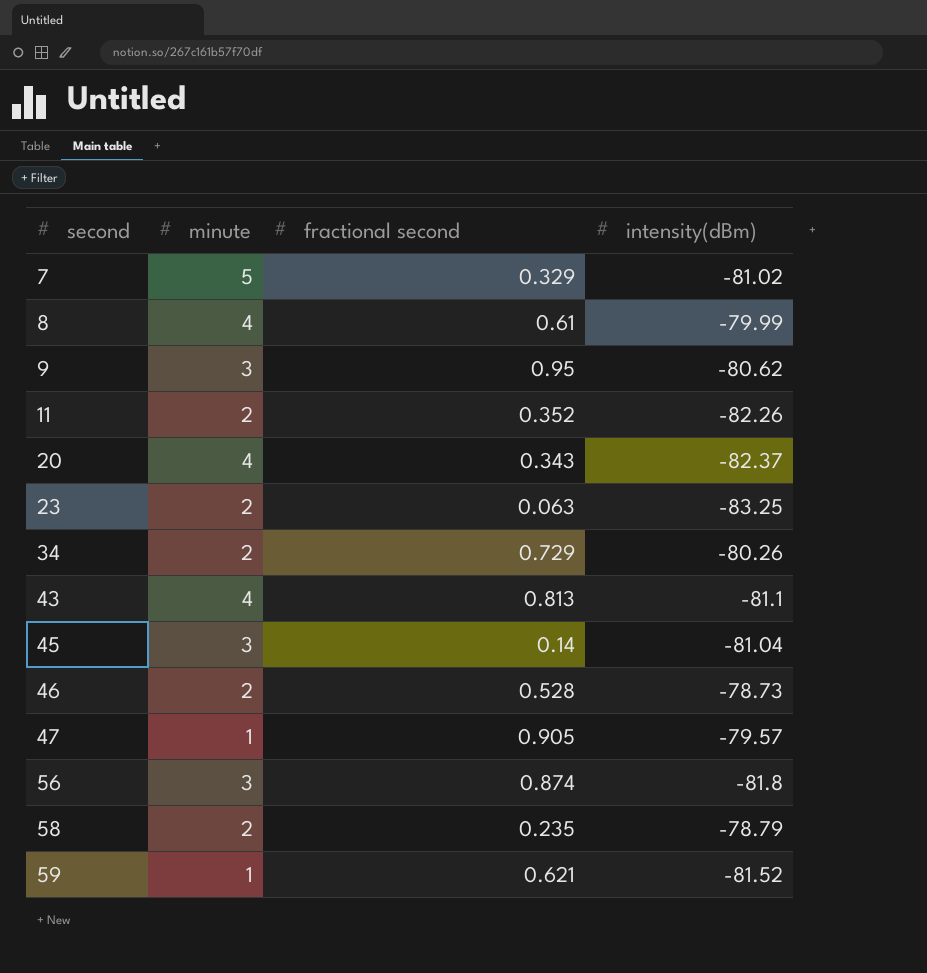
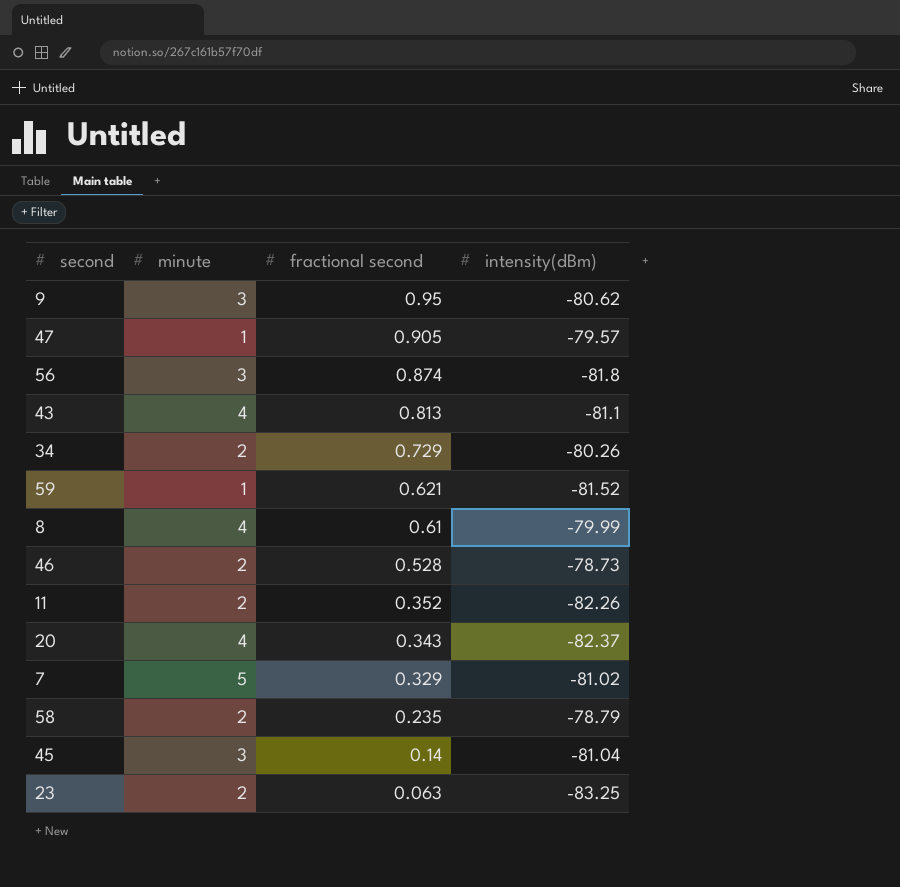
row order: second ascending -> fractional second descending

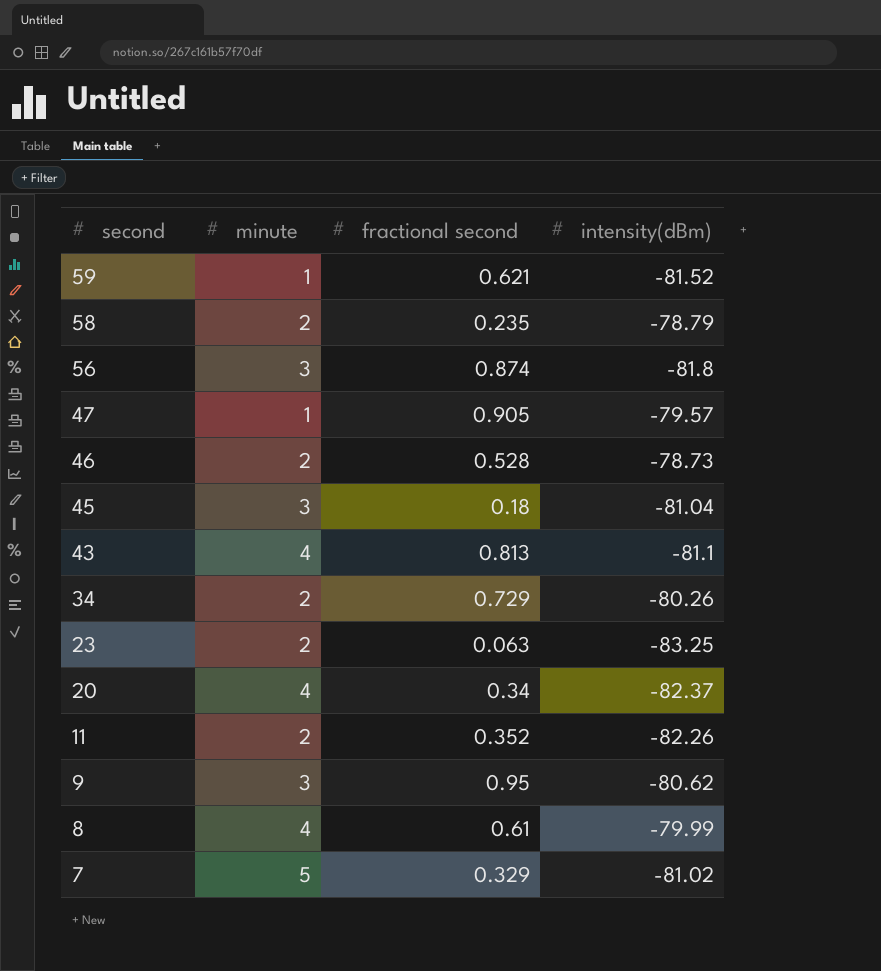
row order: fractional second descending -> second descending
45 | fractional second: 0.14 -> 0.18
20 | fractional second: 0.343 -> 0.34

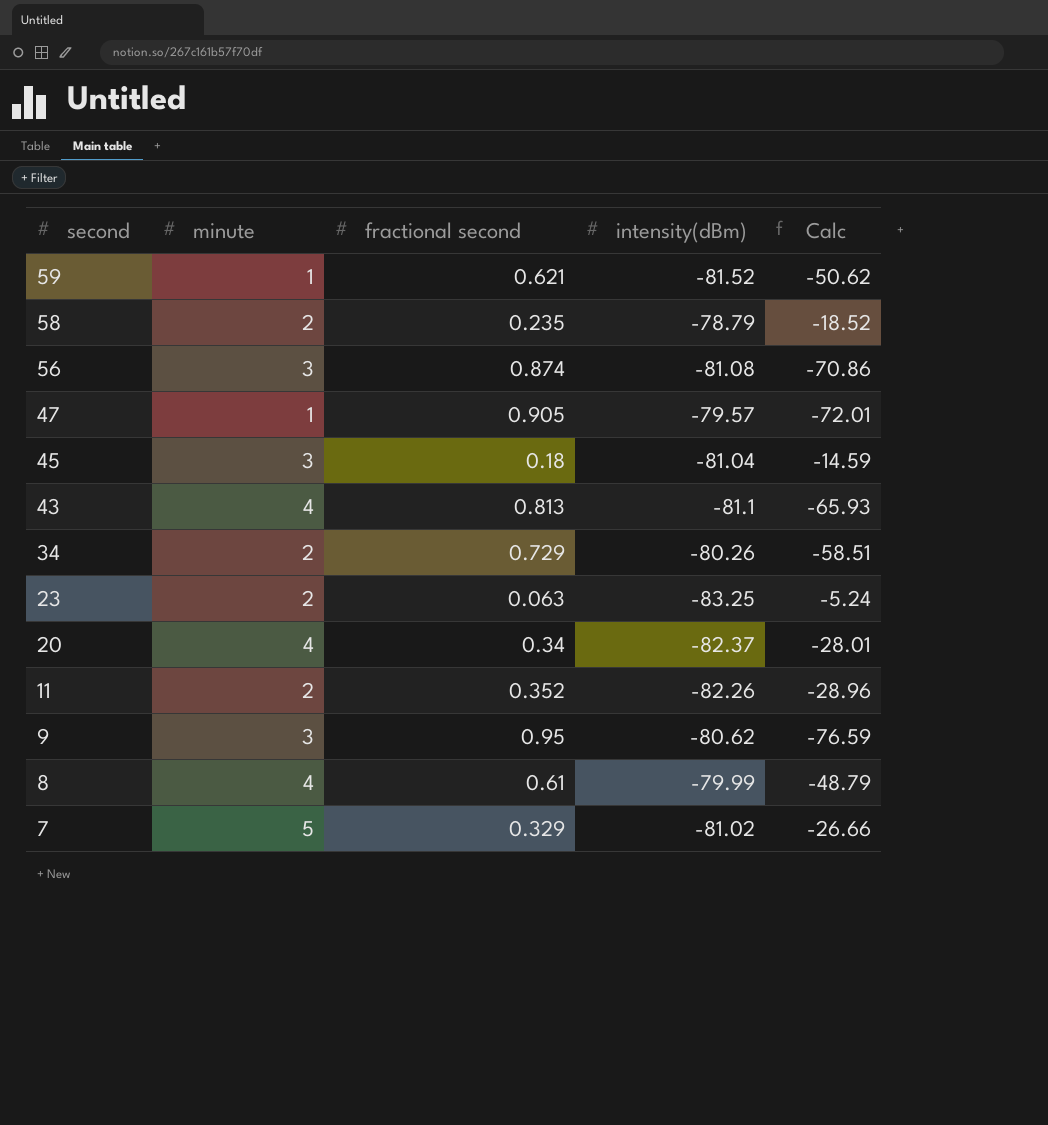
column Calc | formula: none -> [fractional second] * [intensity(dBm)]
row 46: 2 | 0.528 | -78.73 -> none
56 | intensity(dBm): -81.8 -> -81.08

